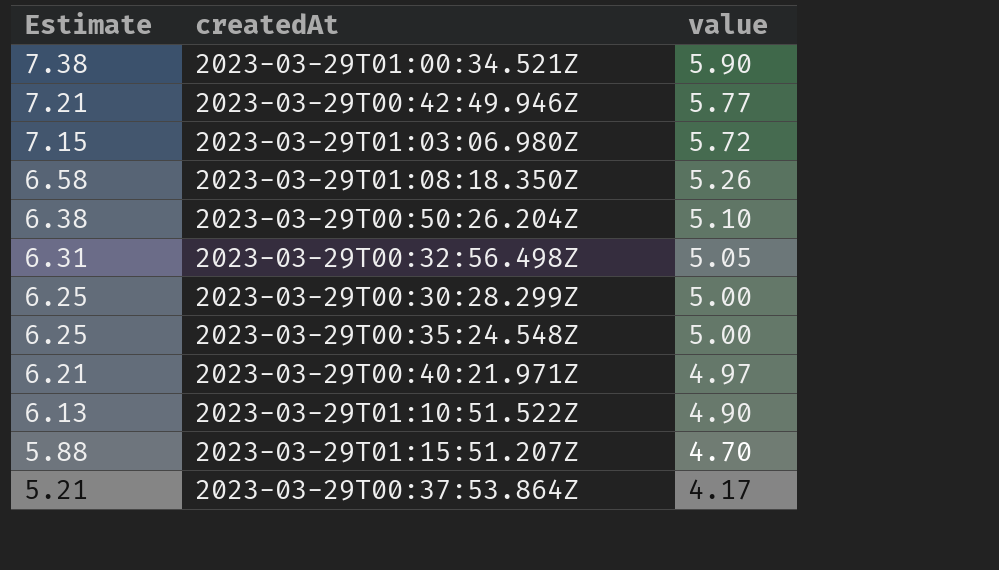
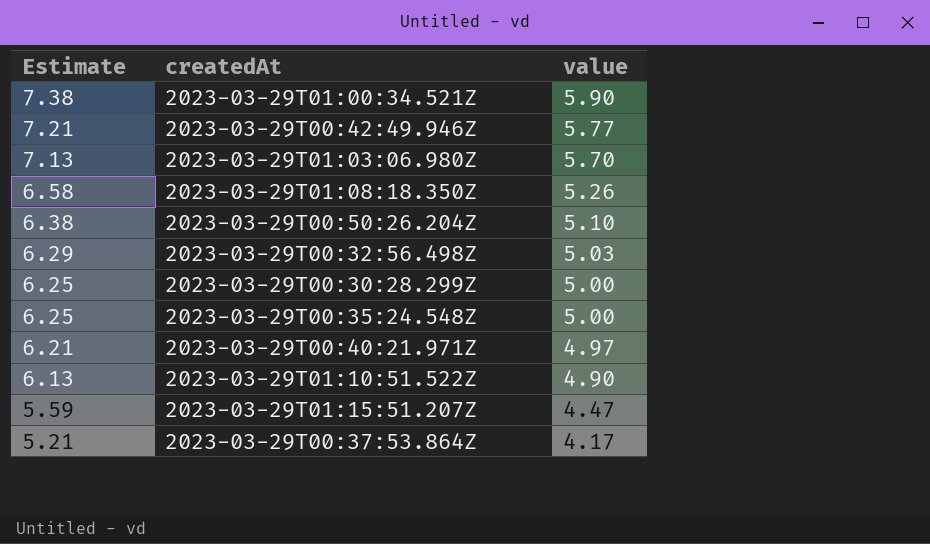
2023-03-29T01:03:06.980Z | Estimate: 7.15 -> 7.13
2023-03-29T01:03:06.980Z | value: 5.72 -> 5.70
2023-03-29T00:32:56.498Z | Estimate: 6.31 -> 6.29
2023-03-29T00:32:56.498Z | value: 5.05 -> 5.03
2023-03-29T01:15:51.207Z | Estimate: 5.88 -> 5.59
2023-03-29T01:15:51.207Z | value: 4.70 -> 4.47

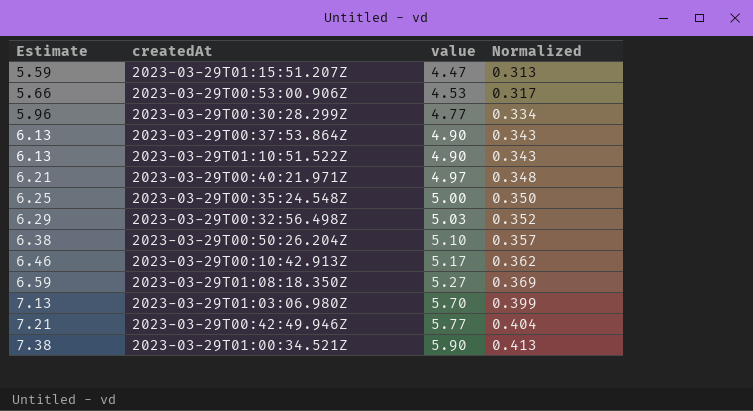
row order: Estimate descending -> Estimate ascending
column Normalized | formula: none -> [value] * 0.07
row 2023-03-29T00:53:00.906Z: none -> 5.66 | 4.53 | 0.317
2023-03-29T00:30:28.299Z | Estimate: 6.25 -> 5.96
2023-03-29T00:30:28.299Z | value: 5.00 -> 4.77
2023-03-29T00:37:53.864Z | Estimate: 5.21 -> 6.13
2023-03-29T00:37:53.864Z | value: 4.17 -> 4.90
row 2023-03-29T00:10:42.913Z: none -> 6.46 | 5.17 | 0.362
2023-03-29T01:08:18.350Z | Estimate: 6.58 -> 6.59
2023-03-29T01:08:18.350Z | value: 5.26 -> 5.27

